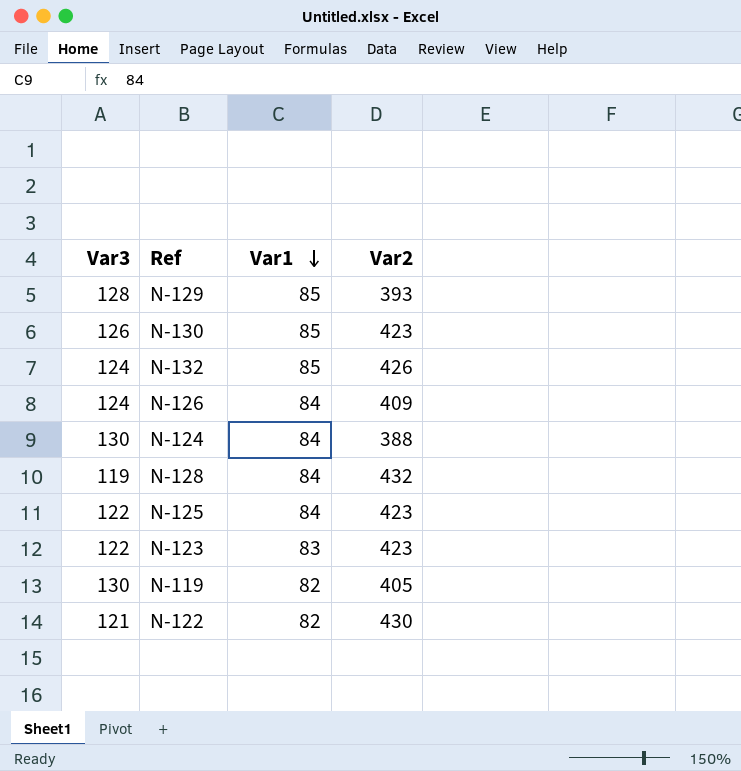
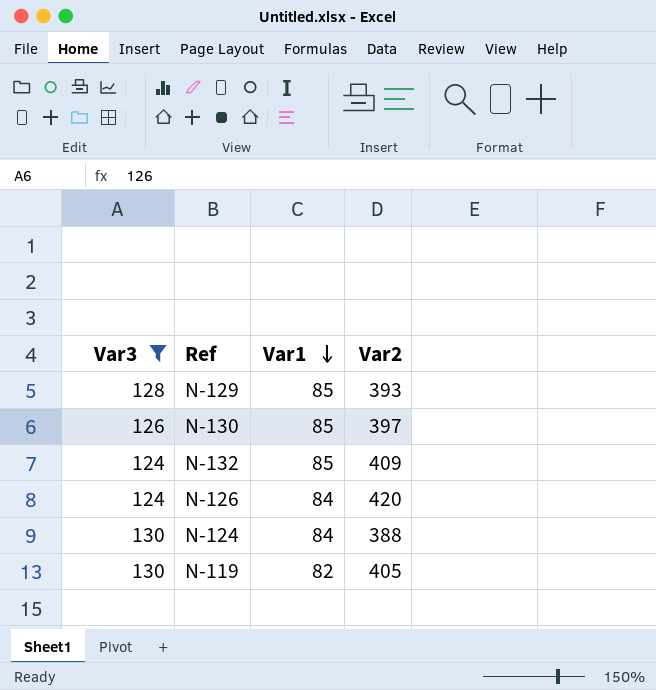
filter: none -> Var3 >= 124
N-130 | Var2: 423 -> 397
N-132 | Var2: 426 -> 409
N-126 | Var2: 409 -> 420

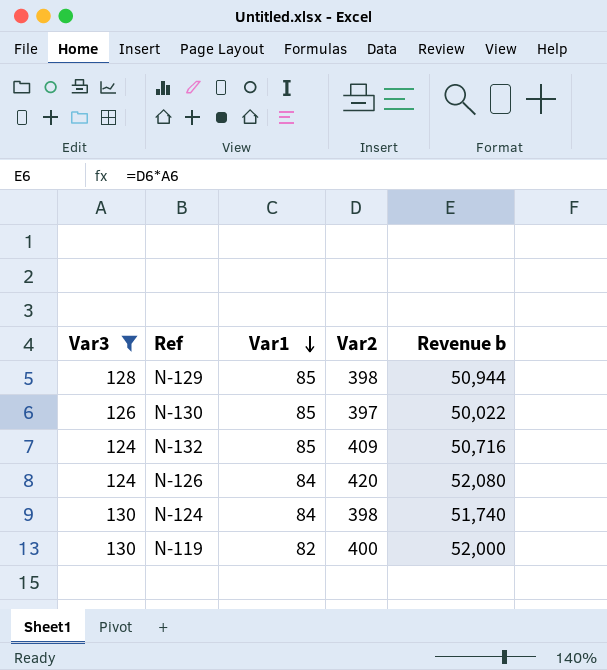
column Revenue b | formula: none -> [Var3] * [Var2]
N-129 | Var2: 393 -> 398
N-124 | Var2: 388 -> 398
N-119 | Var2: 405 -> 400

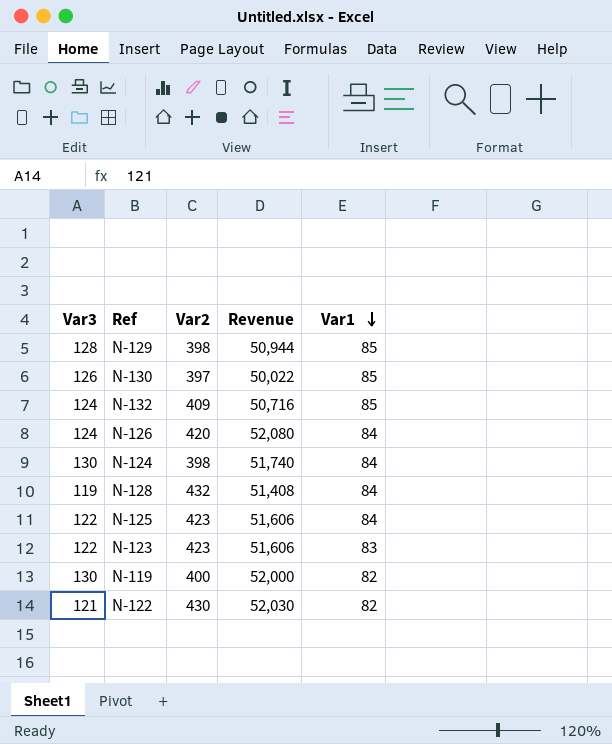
filter: Var3 >= 124 -> none
column name: Revenue b -> Revenue
column Var1 | position: 3 -> 5

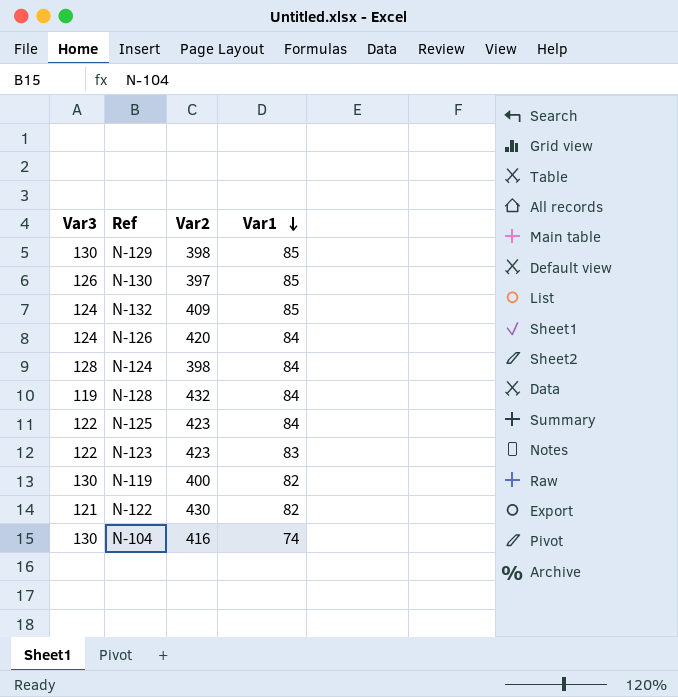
column Revenue | formula: [Var3] * [Var2] -> none
N-129 | Var3: 128 -> 130
N-124 | Var3: 130 -> 128
row N-104: none -> 130 | 416 | 74

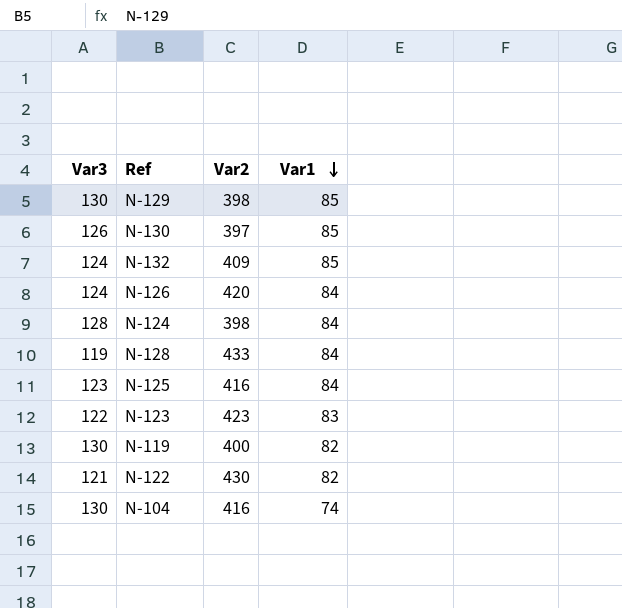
N-128 | Var2: 432 -> 433
N-125 | Var3: 122 -> 123
N-125 | Var2: 423 -> 416

